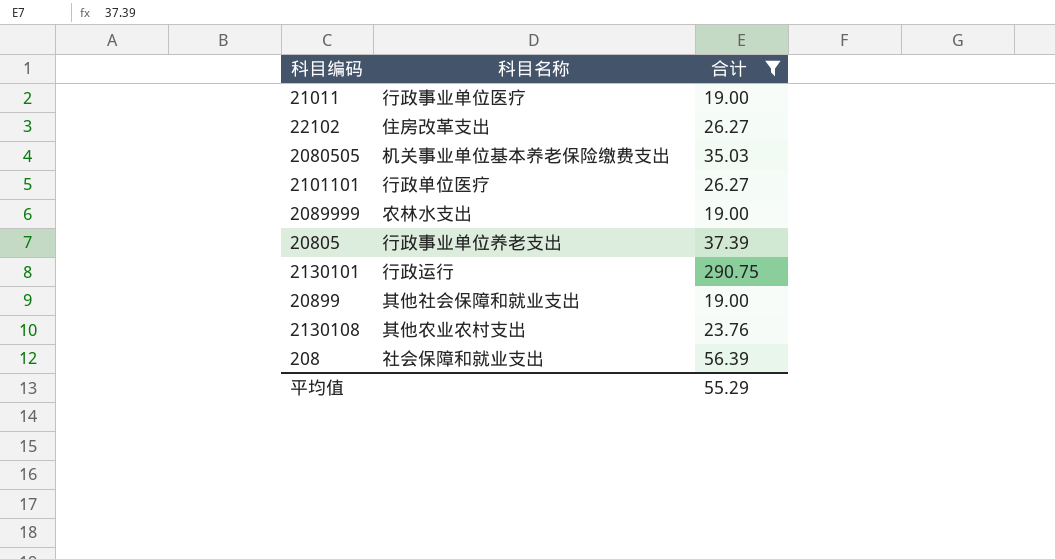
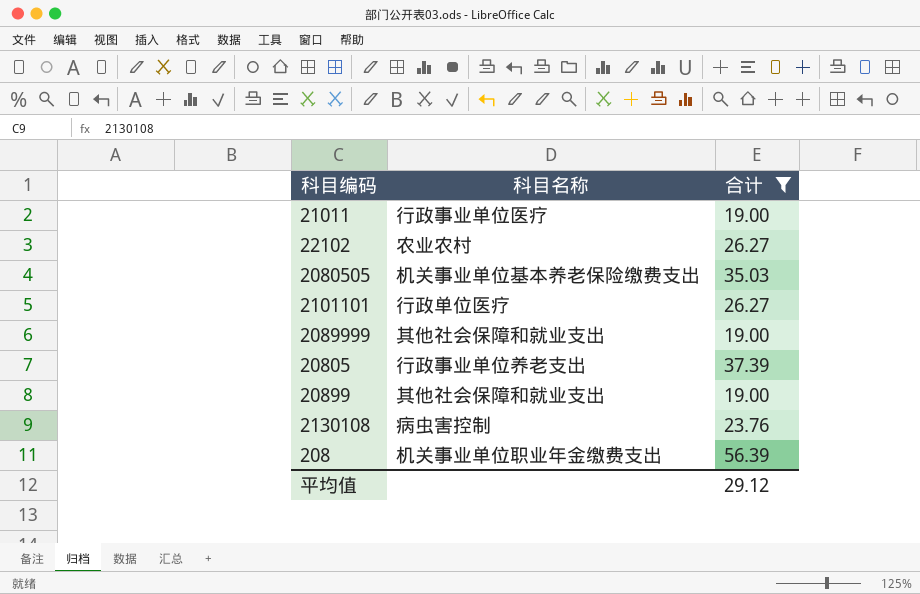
row 2130101: 行政运行 | 290.75 -> none
22102 | 科目名称: 住房改革支出 -> 农业农村
2089999 | 科目名称: 农林水支出 -> 其他社会保障和就业支出
2130108 | 科目名称: 其他农业农村支出 -> 病虫害控制
208 | 科目名称: 社会保障和就业支出 -> 机关事业单位职业年金缴费支出
平均值 | 合计: 55.29 -> 29.12

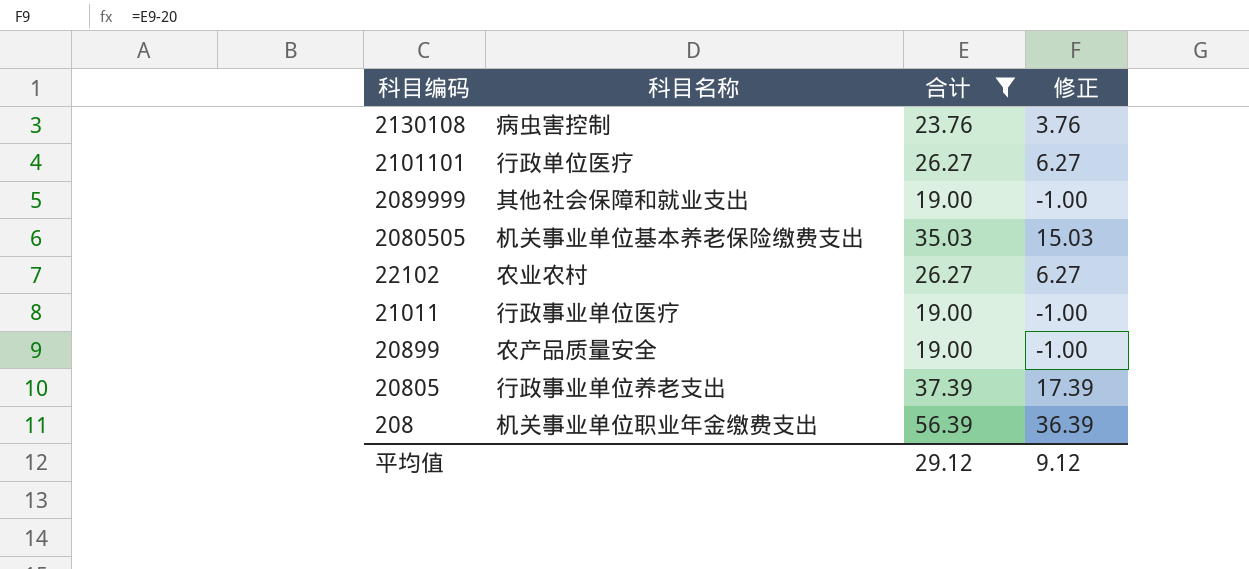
row order: none -> 科目编码 descending
column 修正 | formula: none -> [合计] - 20
20899 | 科目名称: 其他社会保障和就业支出 -> 农产品质量安全

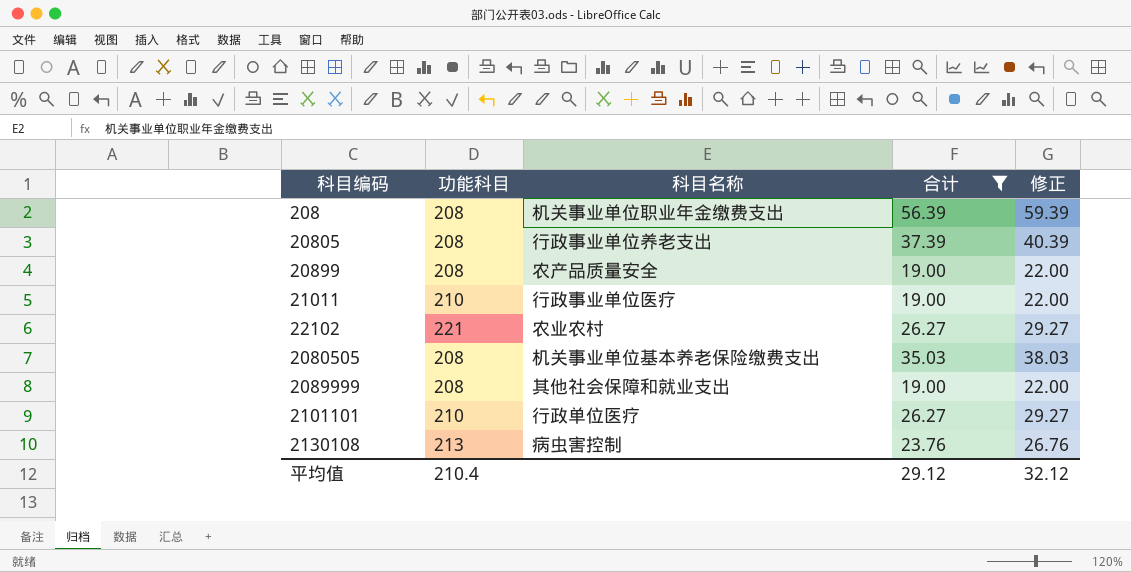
row order: 科目编码 descending -> 科目编码 ascending
column 功能科目 | position: none -> 2
column 修正 | formula: [合计] - 20 -> [合计] + 3
平均值 | 修正: 9.12 -> 32.12

